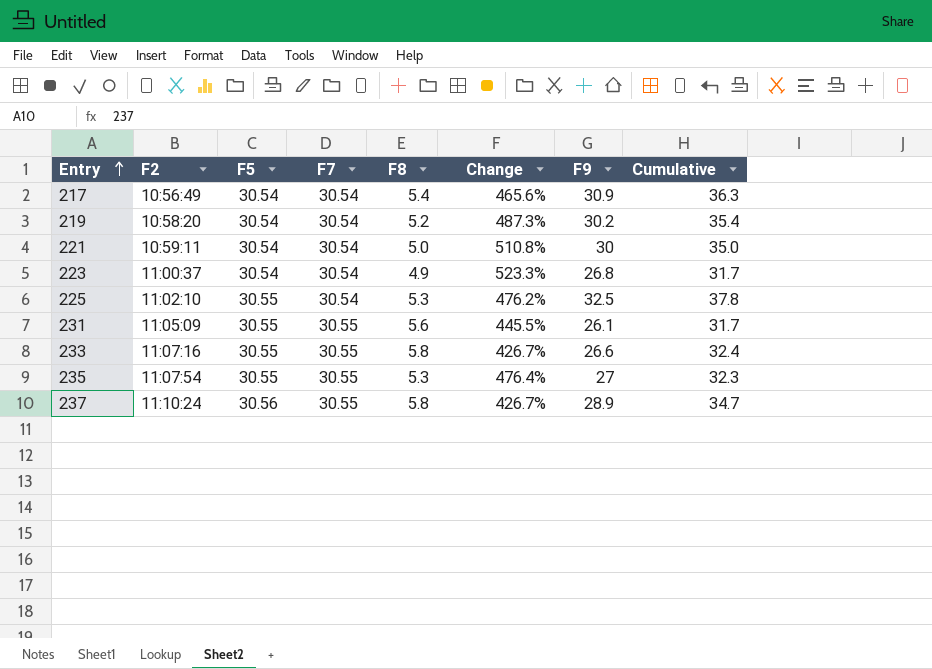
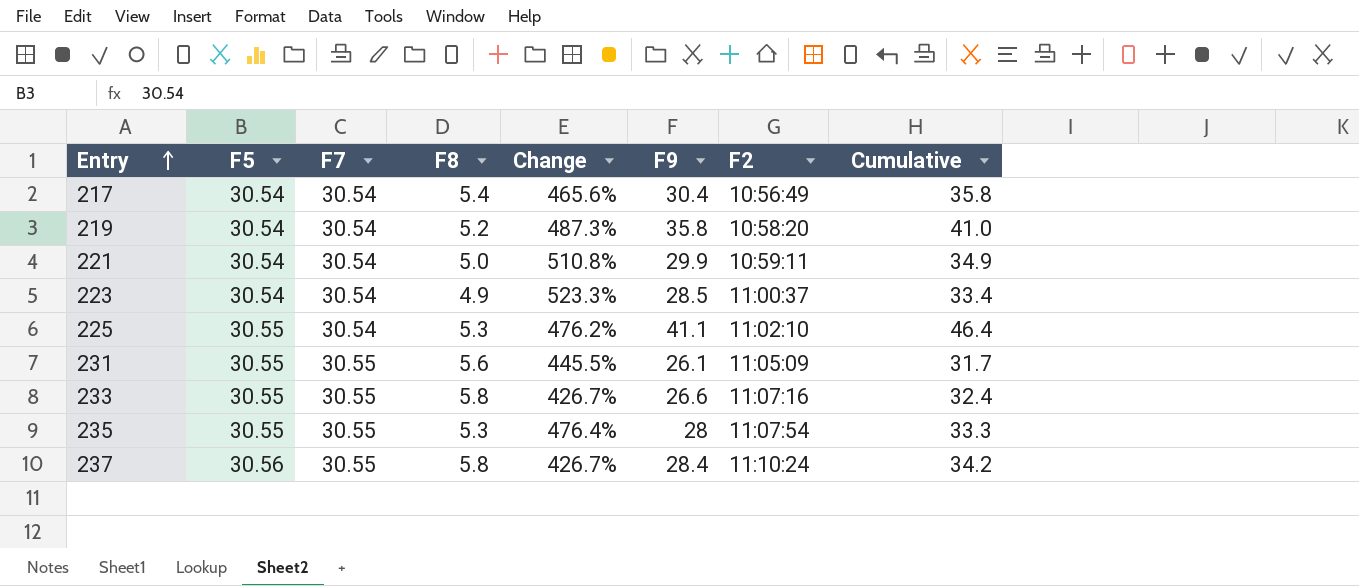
column F2 | position: 2 -> 7
217 | F9: 30.9 -> 30.4
217 | Cumulative: 36.3 -> 35.8
219 | F9: 30.2 -> 35.8
219 | Cumulative: 35.4 -> 41.0
221 | F9: 30 -> 29.9
221 | Cumulative: 35.0 -> 34.9
223 | F9: 26.8 -> 28.5
223 | Cumulative: 31.7 -> 33.4
225 | F9: 32.5 -> 41.1
225 | Cumulative: 37.8 -> 46.4
235 | F9: 27 -> 28
235 | Cumulative: 32.3 -> 33.3
237 | F9: 28.9 -> 28.4
237 | Cumulative: 34.7 -> 34.2

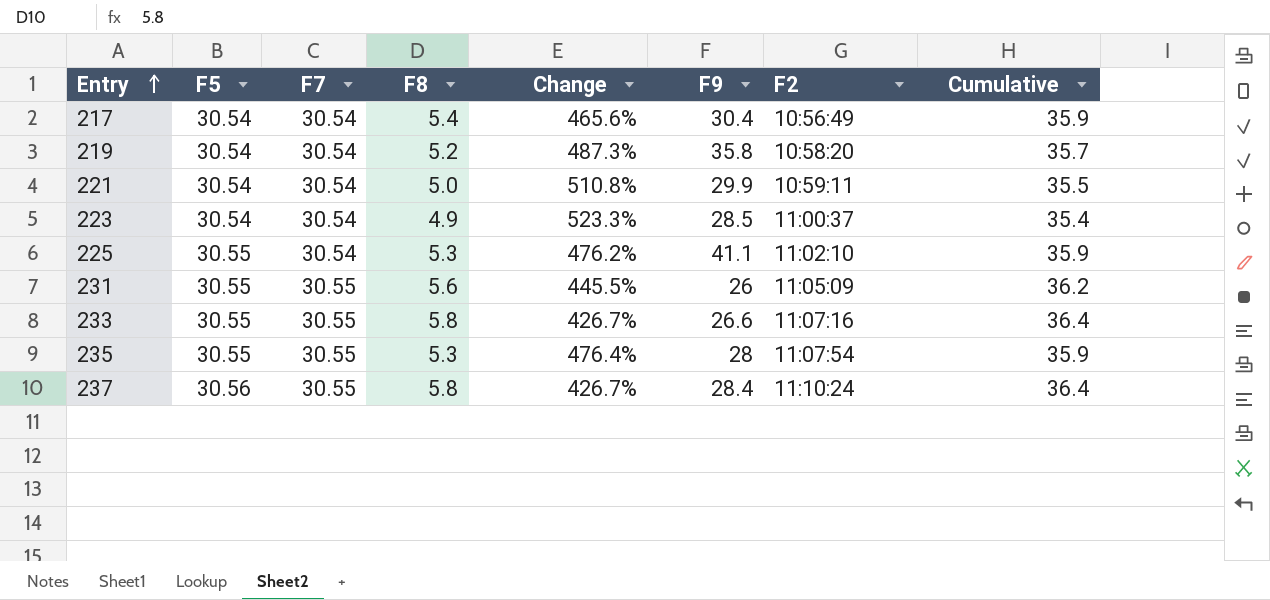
column Cumulative | formula: [F8] + [F9] -> [F5] + [F8]
231 | F9: 26.1 -> 26

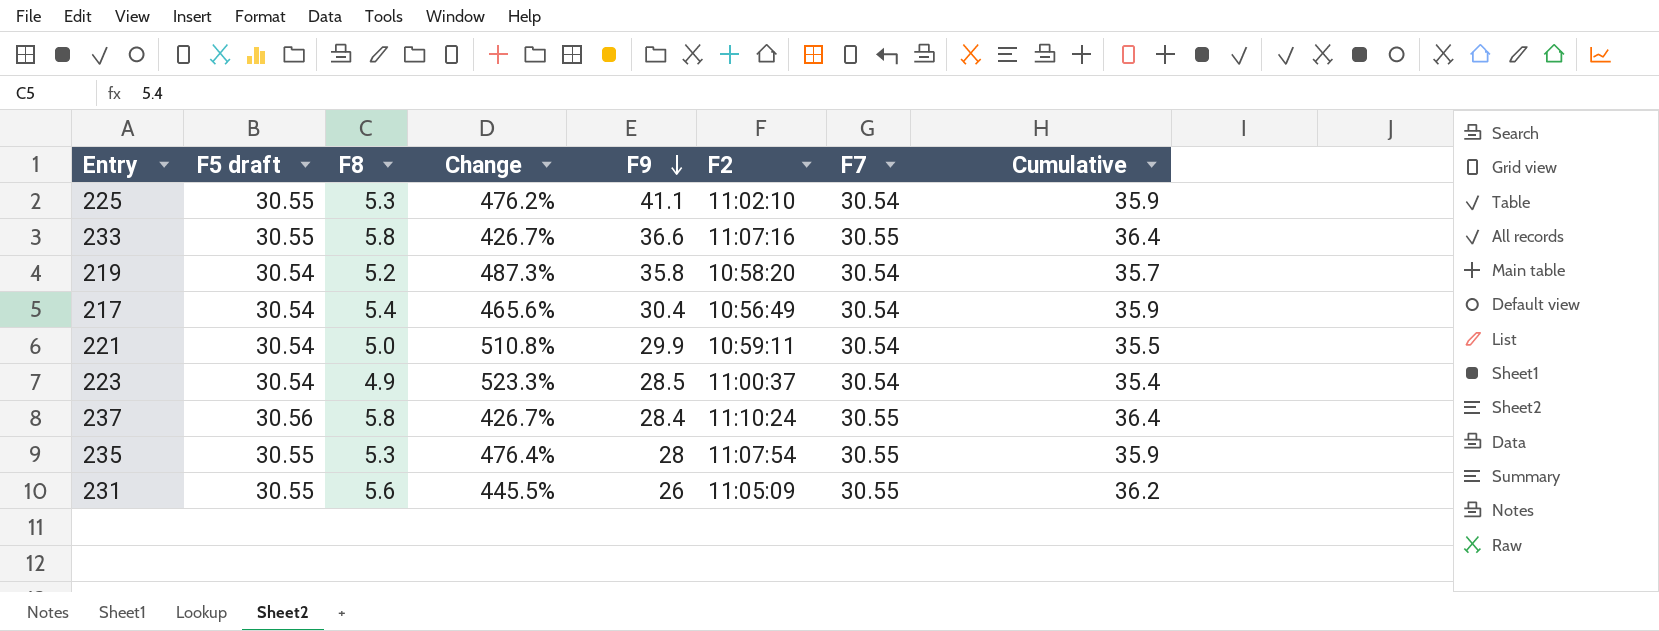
row order: Entry ascending -> F9 descending
column name: F5 -> F5 draft
column F7 | position: 3 -> 7
233 | F9: 26.6 -> 36.6

